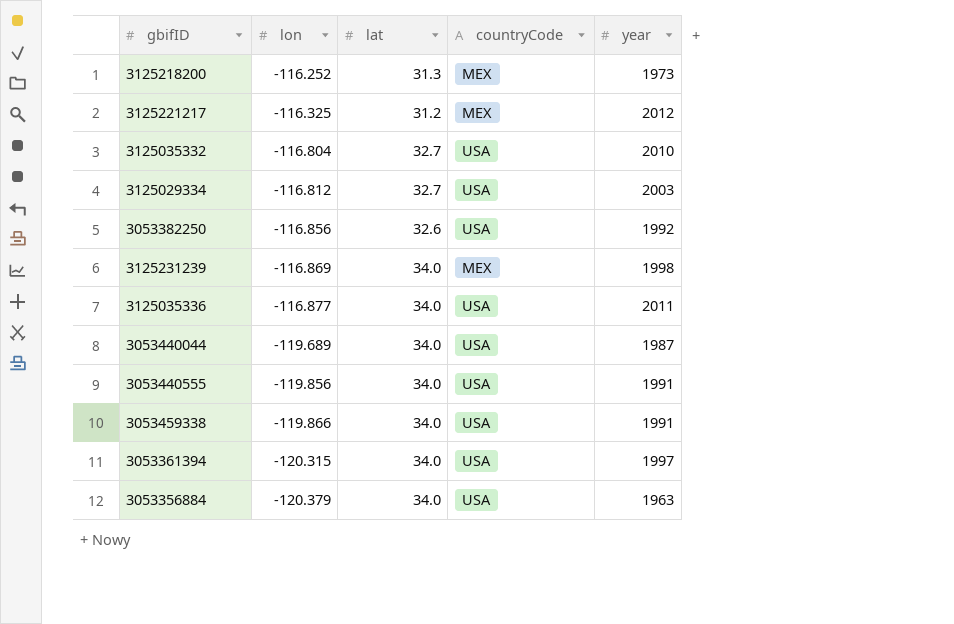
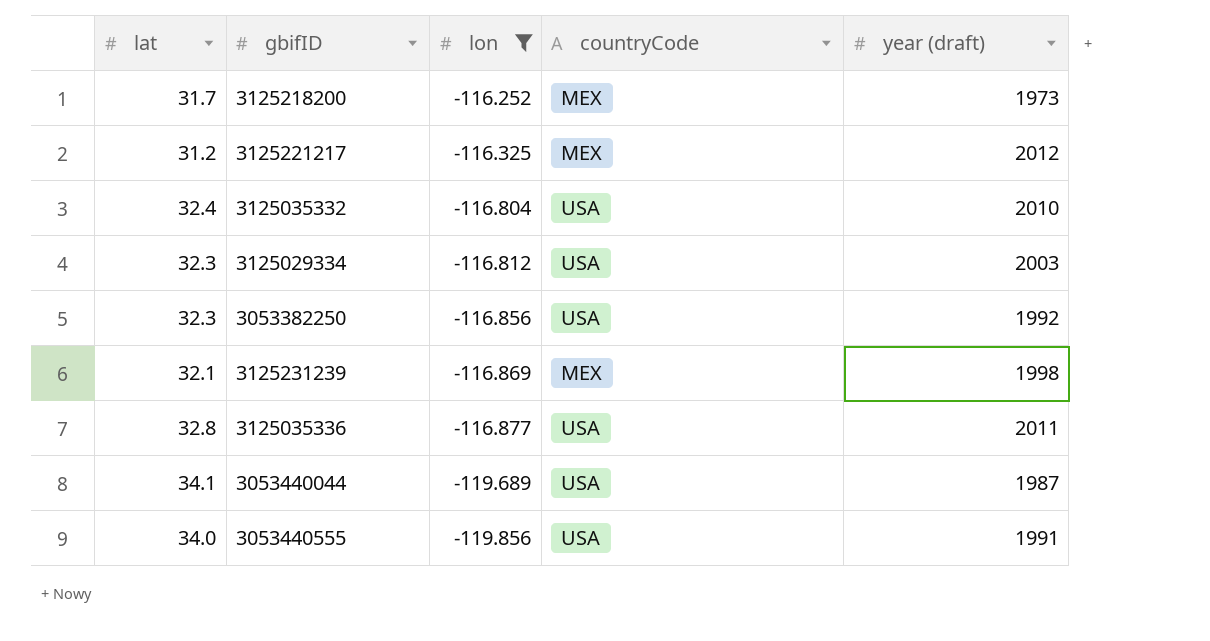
filter: none -> lon >= -119.856
column lat | position: 3 -> 1
column name: year -> year (draft)
3125218200 | lat: 31.3 -> 31.7
3125035332 | lat: 32.7 -> 32.4
3125029334 | lat: 32.7 -> 32.3
3053382250 | lat: 32.6 -> 32.3
3125231239 | lat: 34.0 -> 32.1
3125035336 | lat: 34.0 -> 32.8
3053440044 | lat: 34.0 -> 34.1

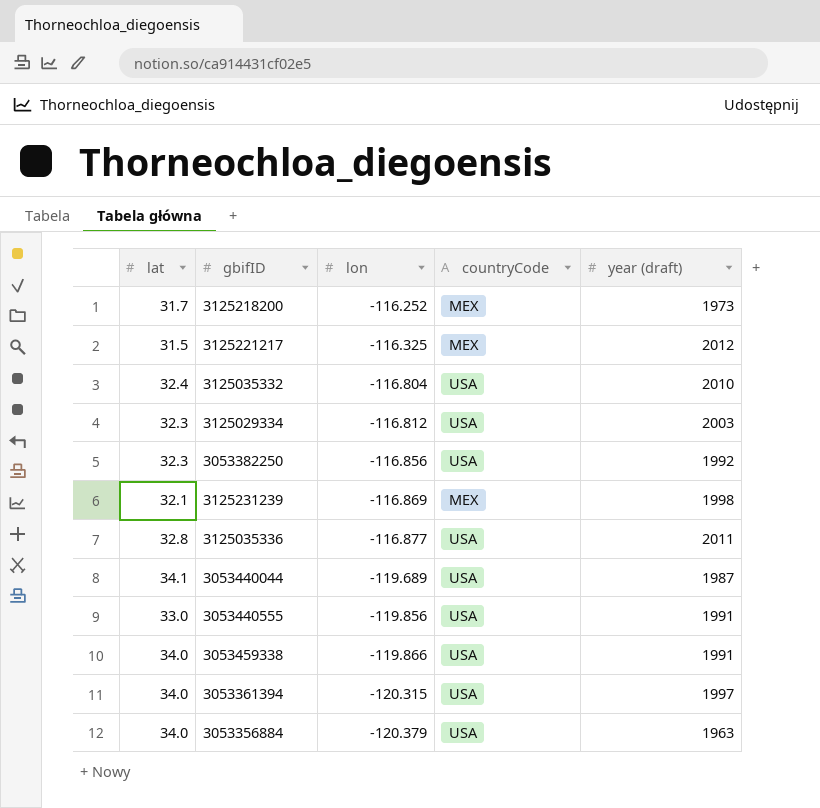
filter: lon >= -119.856 -> none
3125221217 | lat: 31.2 -> 31.5
3053440555 | lat: 34.0 -> 33.0

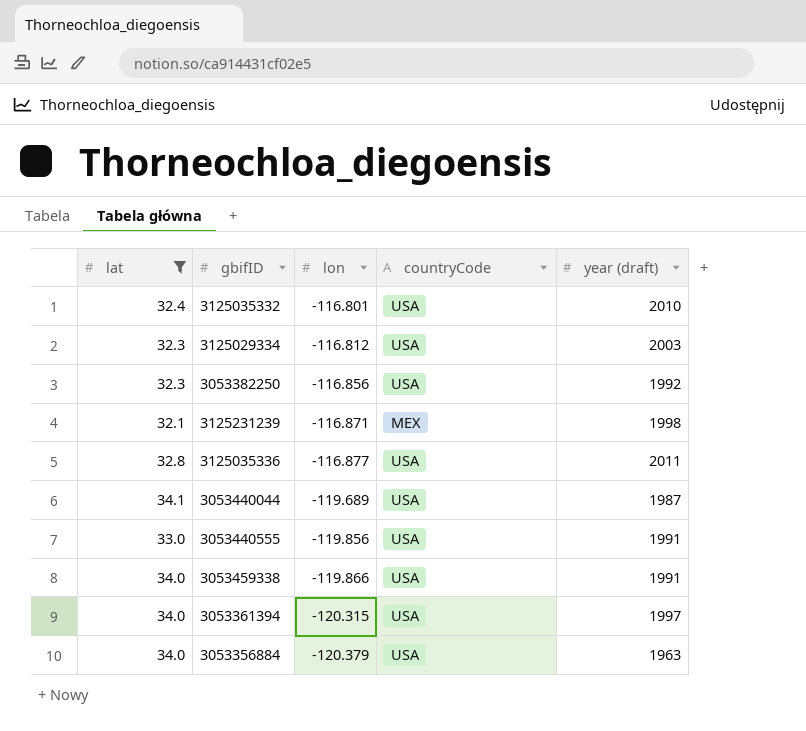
filter: none -> lat >= 32.1
3125035332 | lon: -116.804 -> -116.801
3125231239 | lon: -116.869 -> -116.871

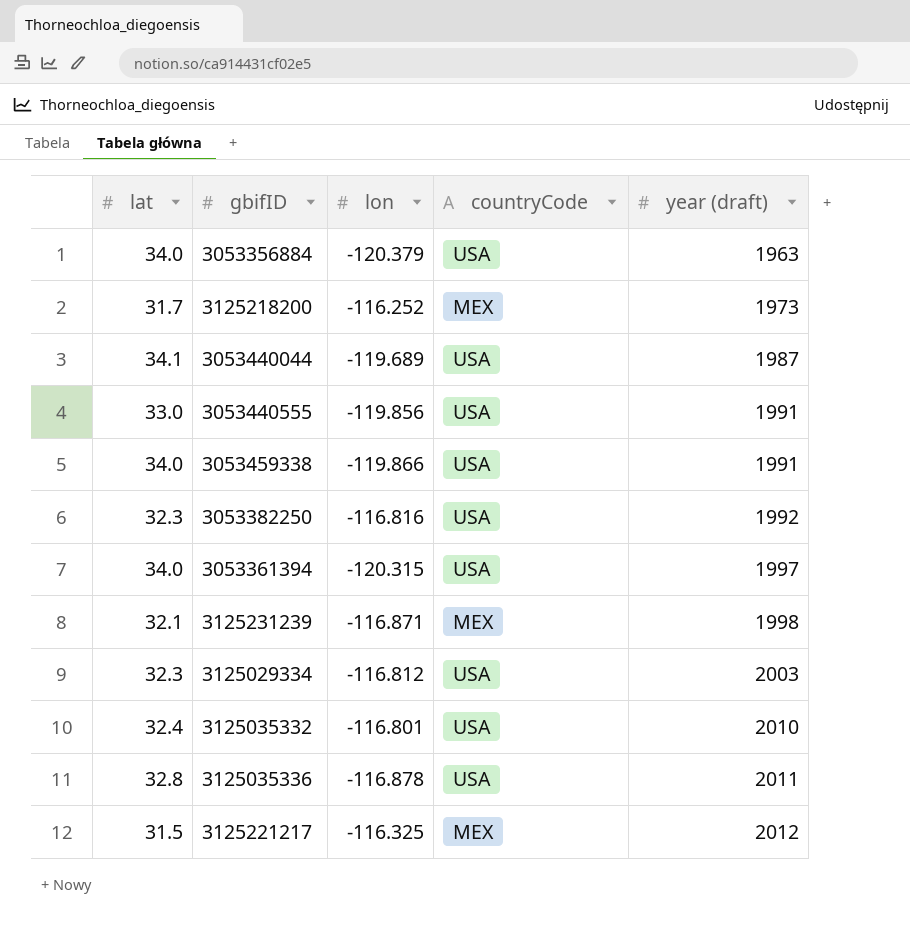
filter: lat >= 32.1 -> none
row order: lon descending -> year (draft) ascending
3053382250 | lon: -116.856 -> -116.816
3125035336 | lon: -116.877 -> -116.878

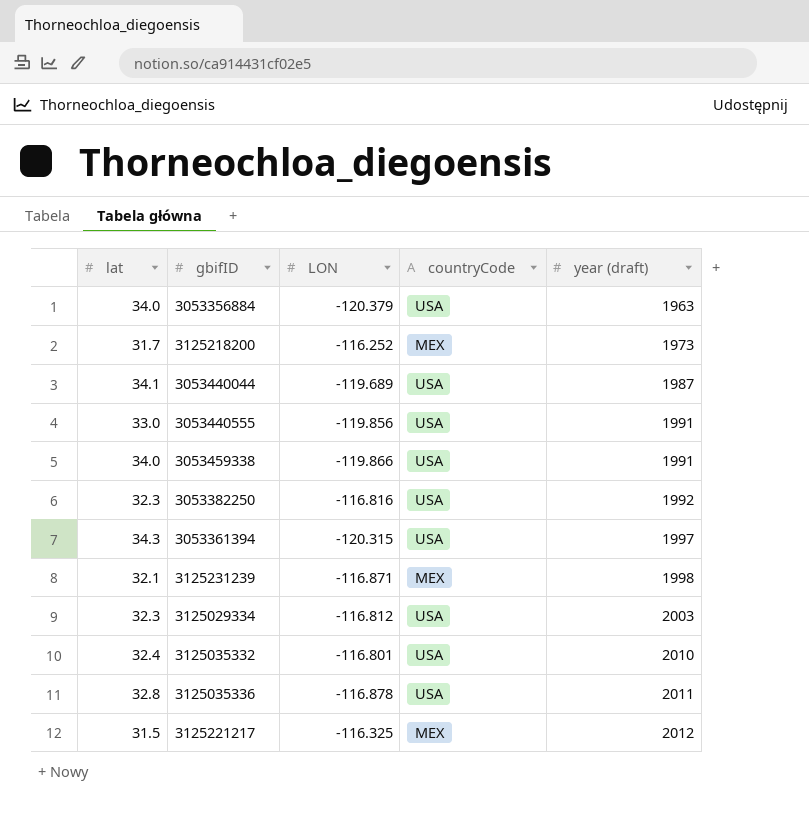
column name: lon -> LON
3053361394 | lat: 34.0 -> 34.3

